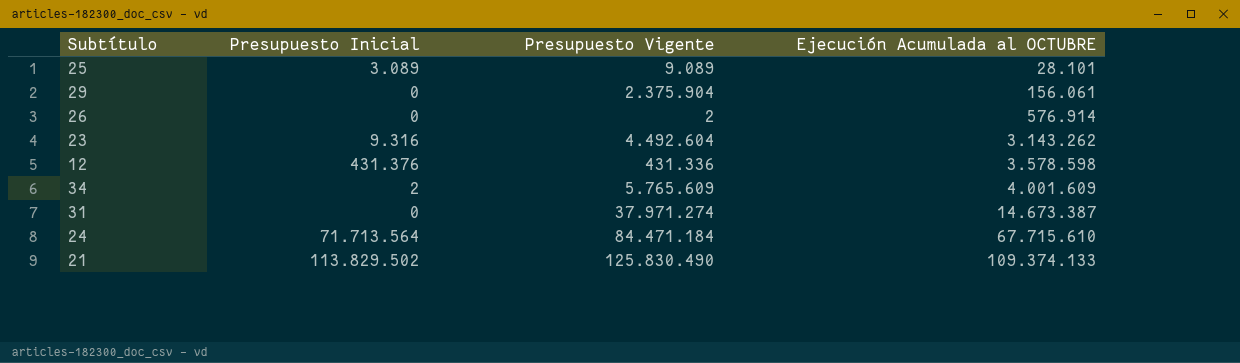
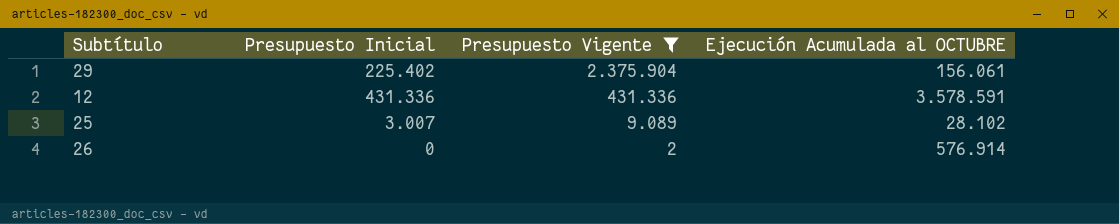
filter: none -> Presupuesto Vigente <= 2.375.904
row order: Ejecución Acumulada al OCTUBRE ascending -> Presupuesto Vigente descending
29 | Presupuesto Inicial: 0 -> 225.402
12 | Presupuesto Inicial: 431.376 -> 431.336
12 | Ejecución Acumulada al OCTUBRE: 3.578.598 -> 3.578.591
25 | Presupuesto Inicial: 3.089 -> 3.007
25 | Ejecución Acumulada al OCTUBRE: 28.101 -> 28.102

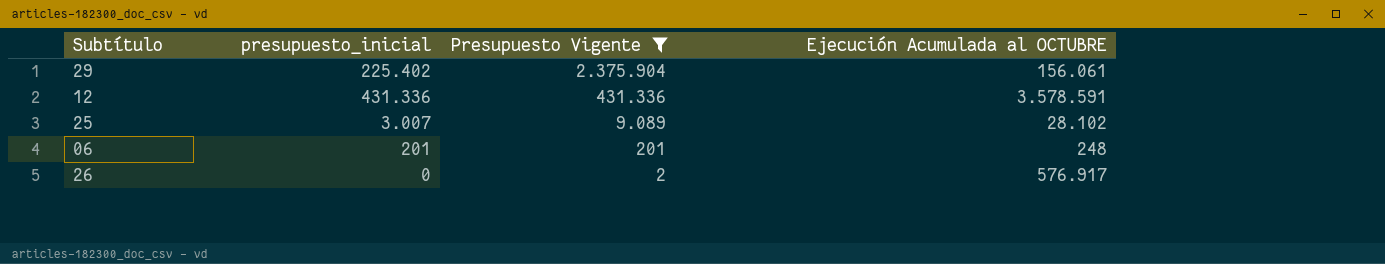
column name: Presupuesto Inicial -> presupuesto_inicial
row 06: none -> 201 | 201 | 248
26 | Ejecución Acumulada al OCTUBRE: 576.914 -> 576.917

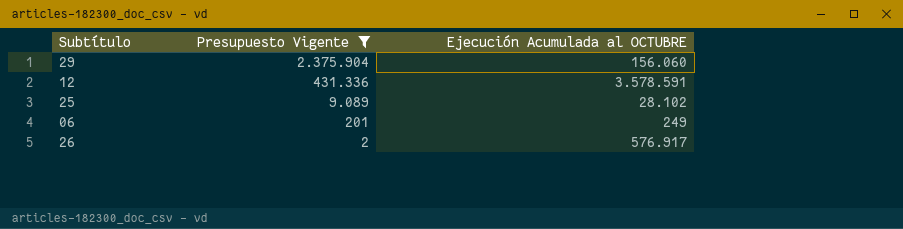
column presupuesto_inicial | position: 2 -> none
29 | Ejecución Acumulada al OCTUBRE: 156.061 -> 156.060
06 | Ejecución Acumulada al OCTUBRE: 248 -> 249

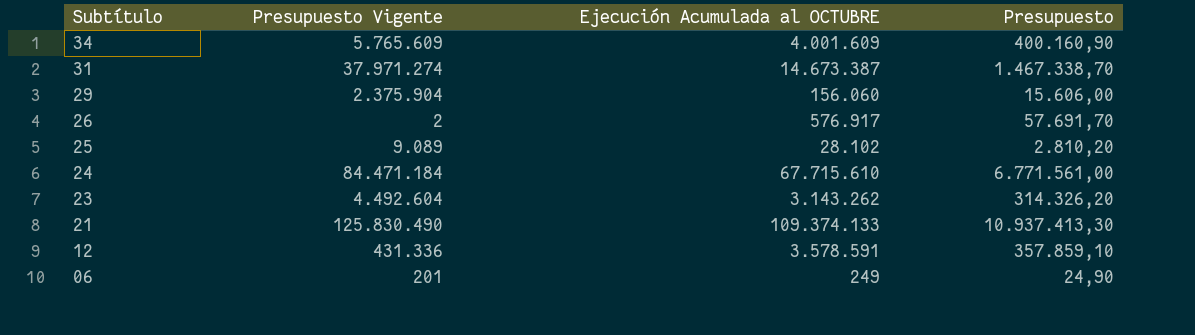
filter: Presupuesto Vigente <= 2.375.904 -> none
row order: Presupuesto Vigente descending -> Subtítulo descending
column Presupuesto | formula: none -> [Ejecución Acumulada al OCTUBRE] * 0,1

